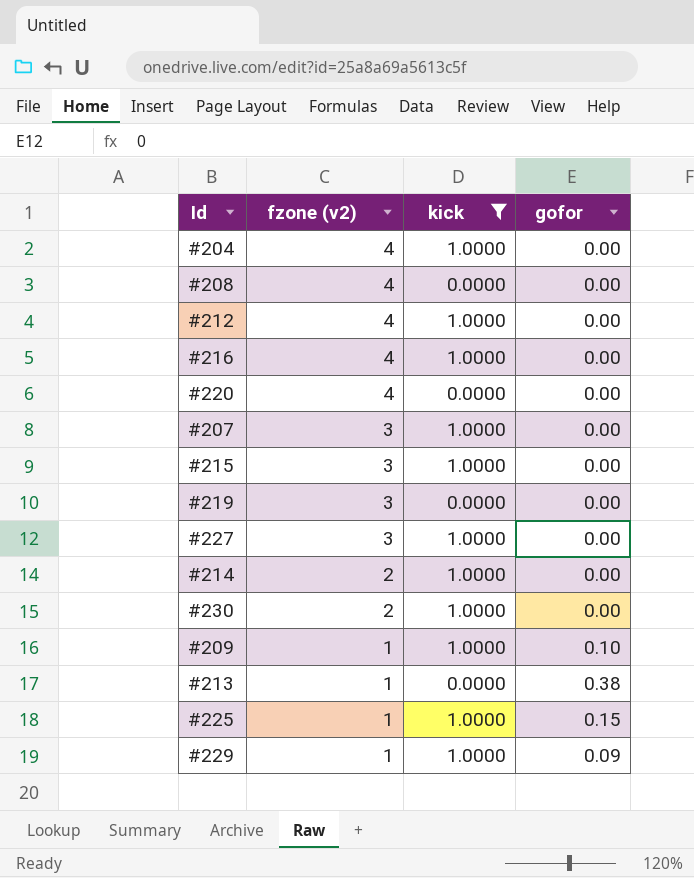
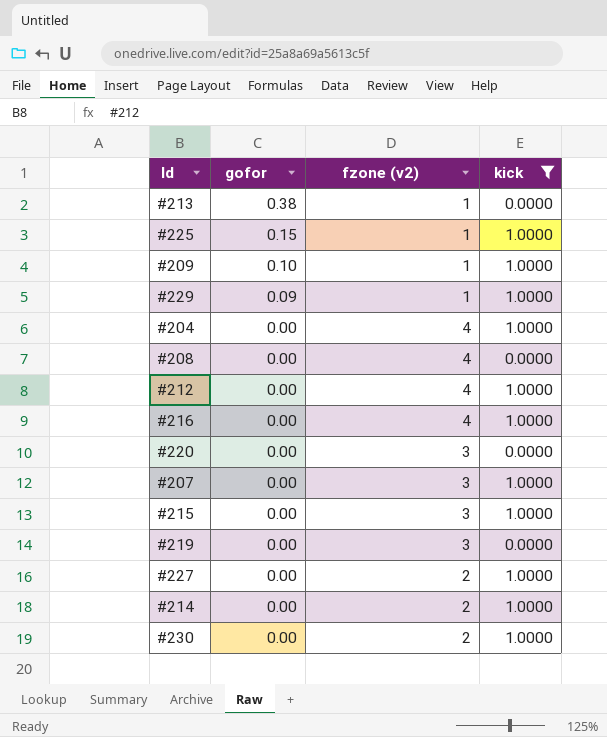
row order: fzone (v2) descending -> gofor descending
column gofor | position: 4 -> 2
#220 | fzone (v2): 4 -> 3
#227 | fzone (v2): 3 -> 2

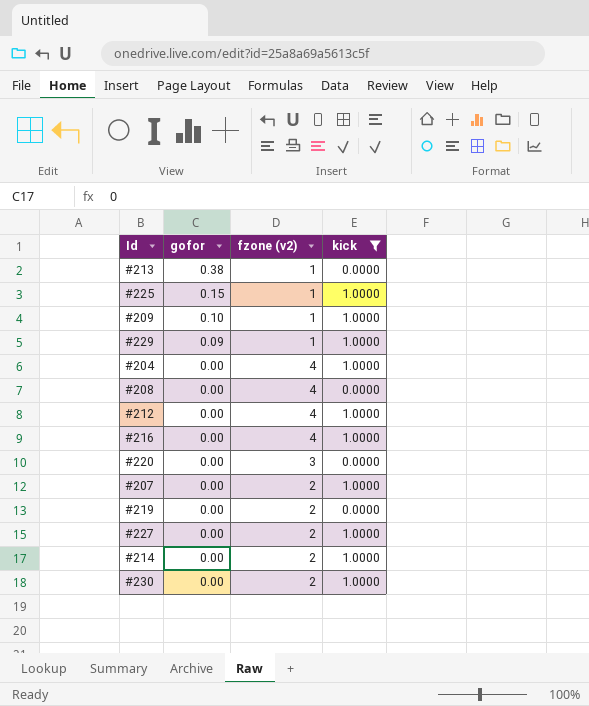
row #215: 0.00 | 3 | 1.0000 -> none
#207 | fzone (v2): 3 -> 2
#219 | fzone (v2): 3 -> 2

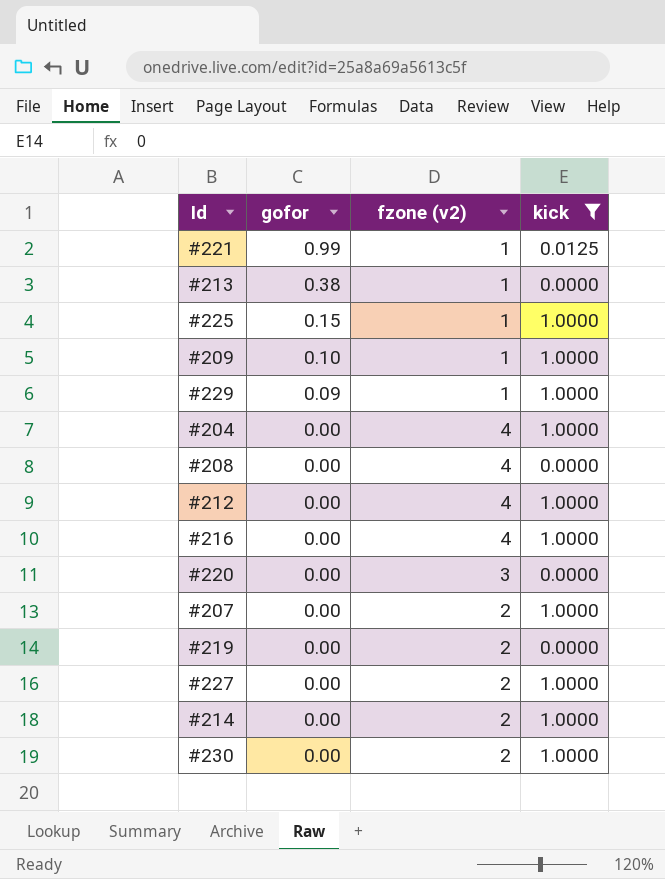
row #221: none -> 0.99 | 1 | 0.0125

